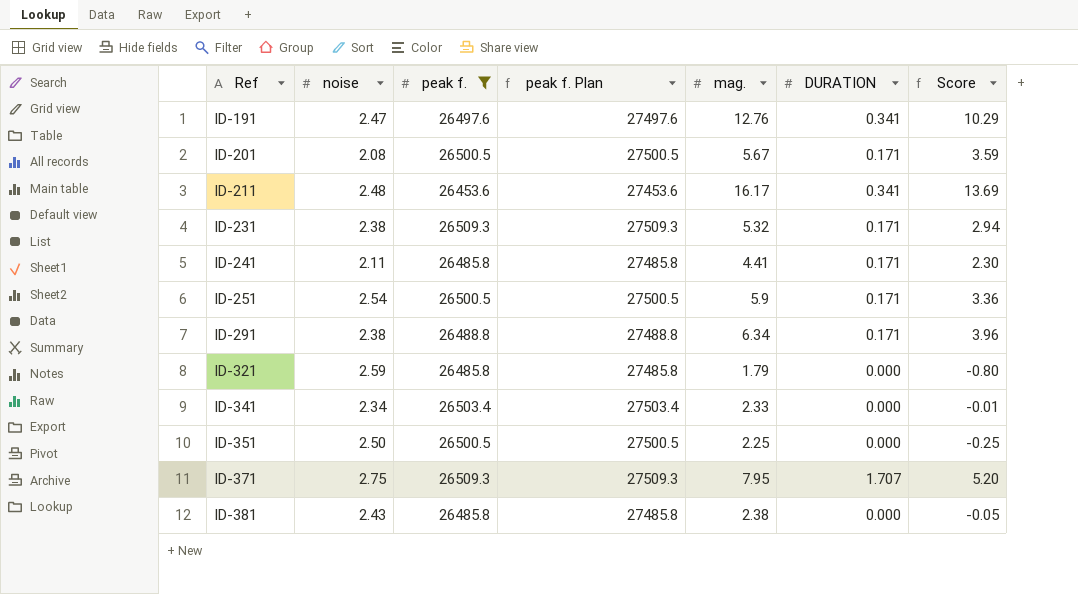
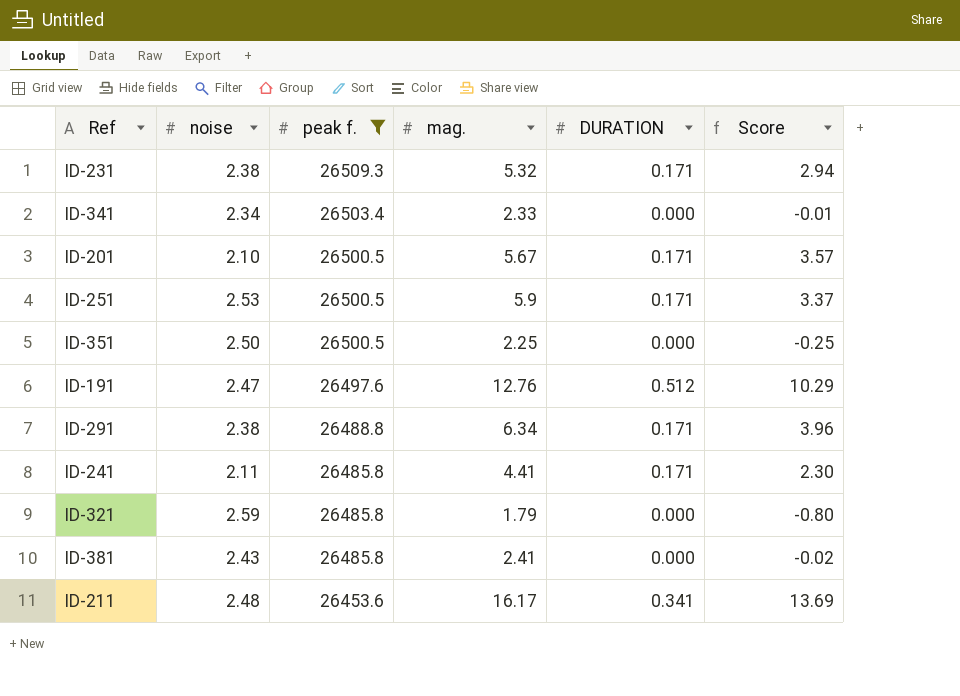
row order: Ref ascending -> peak f. descending
column peak f. Plan | formula: [peak f.] + 1000 -> none
row ID-371: 2.75 | 26509.3 | 27509.3 | 7.95 | 1.707 | 5.20 -> none
ID-201 | noise: 2.08 -> 2.10
ID-201 | Score: 3.59 -> 3.57
ID-251 | noise: 2.54 -> 2.53
ID-251 | Score: 3.36 -> 3.37
ID-191 | DURATION: 0.341 -> 0.512
ID-381 | mag.: 2.38 -> 2.41
ID-381 | Score: -0.05 -> -0.02

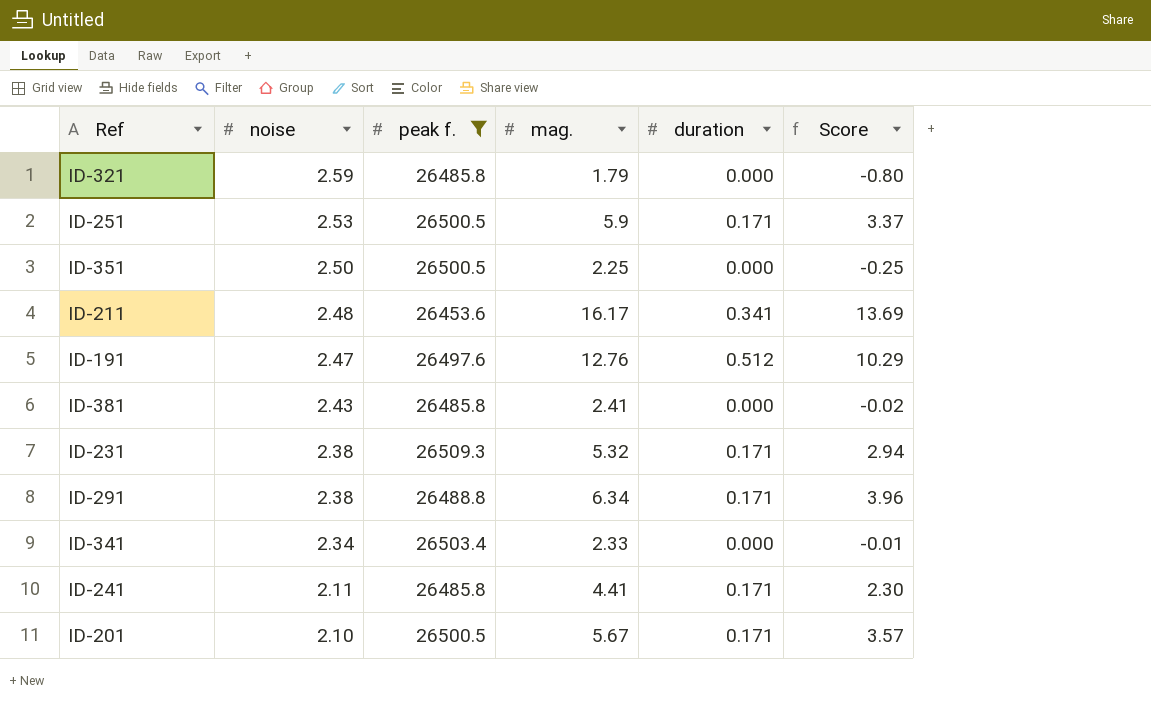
row order: peak f. descending -> noise descending
column name: DURATION -> duration

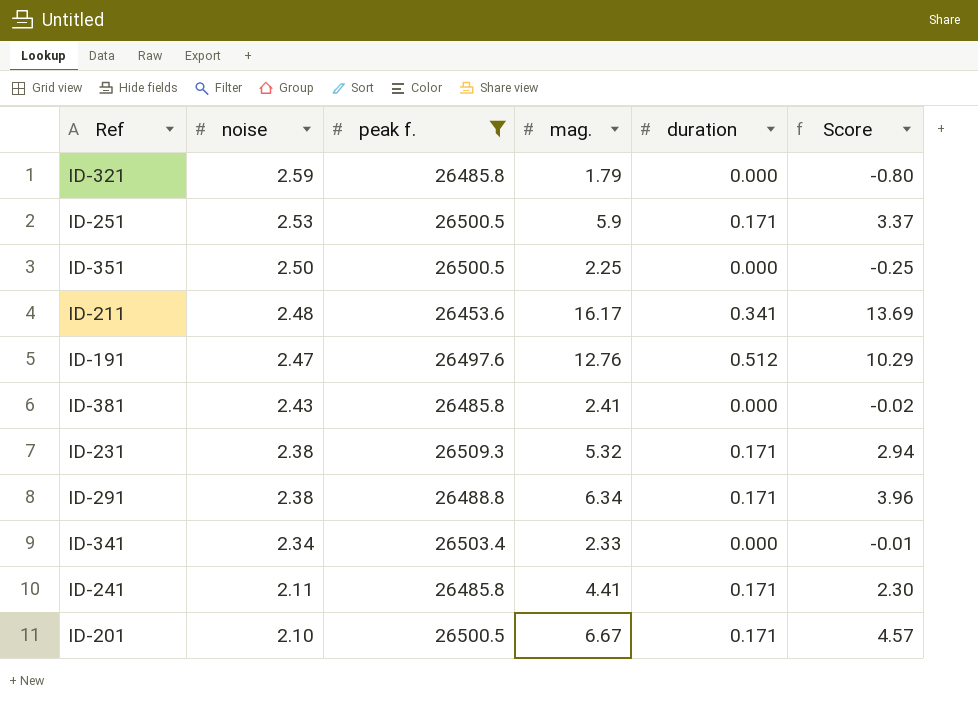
ID-201 | mag.: 5.67 -> 6.67
ID-201 | Score: 3.57 -> 4.57

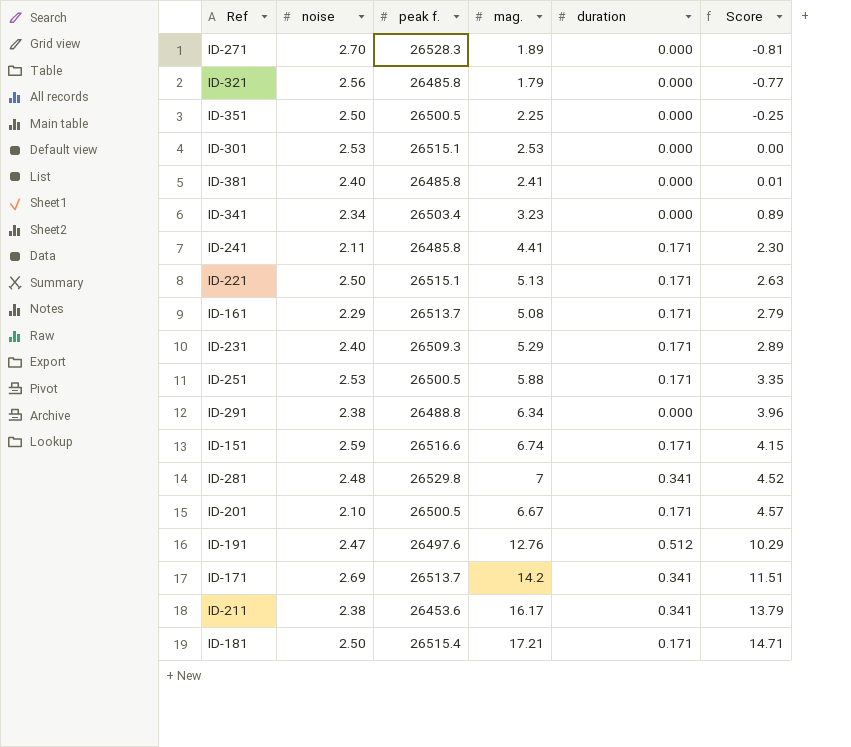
filter: peak f. <= 26509.3 -> none
row order: noise descending -> Score ascending
ID-321 | noise: 2.59 -> 2.56
ID-321 | Score: -0.80 -> -0.77
ID-381 | noise: 2.43 -> 2.40
ID-381 | Score: -0.02 -> 0.01
ID-341 | mag.: 2.33 -> 3.23
ID-341 | Score: -0.01 -> 0.89
ID-231 | noise: 2.38 -> 2.40
ID-231 | mag.: 5.32 -> 5.29
ID-231 | Score: 2.94 -> 2.89
ID-251 | mag.: 5.9 -> 5.88
ID-251 | Score: 3.37 -> 3.35
ID-291 | duration: 0.171 -> 0.000
ID-211 | noise: 2.48 -> 2.38
ID-211 | Score: 13.69 -> 13.79

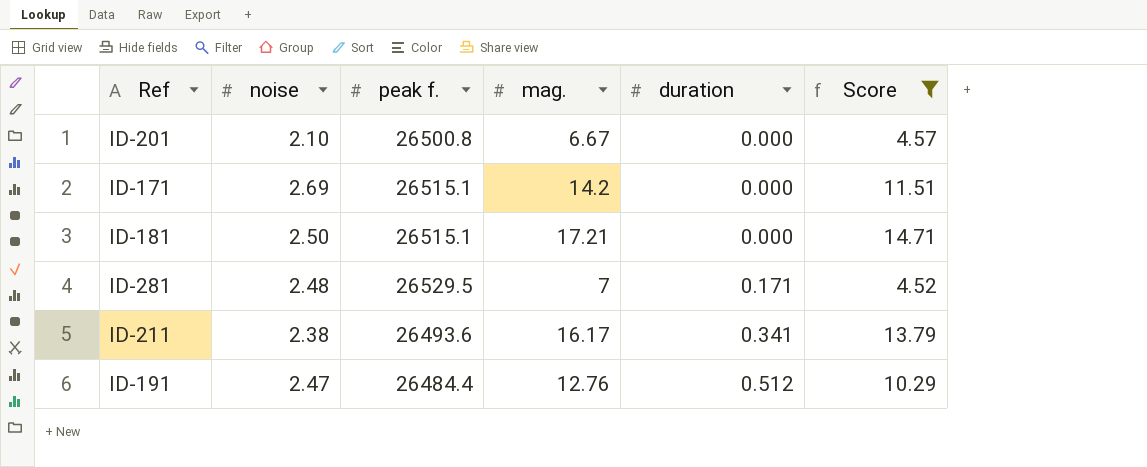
filter: none -> Score >= 4.52
row order: Score ascending -> duration ascending
ID-201 | peak f.: 26500.5 -> 26500.8
ID-201 | duration: 0.171 -> 0.000
ID-171 | peak f.: 26513.7 -> 26515.1
ID-171 | duration: 0.341 -> 0.000
ID-181 | peak f.: 26515.4 -> 26515.1
ID-181 | duration: 0.171 -> 0.000
ID-281 | peak f.: 26529.8 -> 26529.5
ID-281 | duration: 0.341 -> 0.171
ID-211 | peak f.: 26453.6 -> 26493.6
ID-191 | peak f.: 26497.6 -> 26484.4

